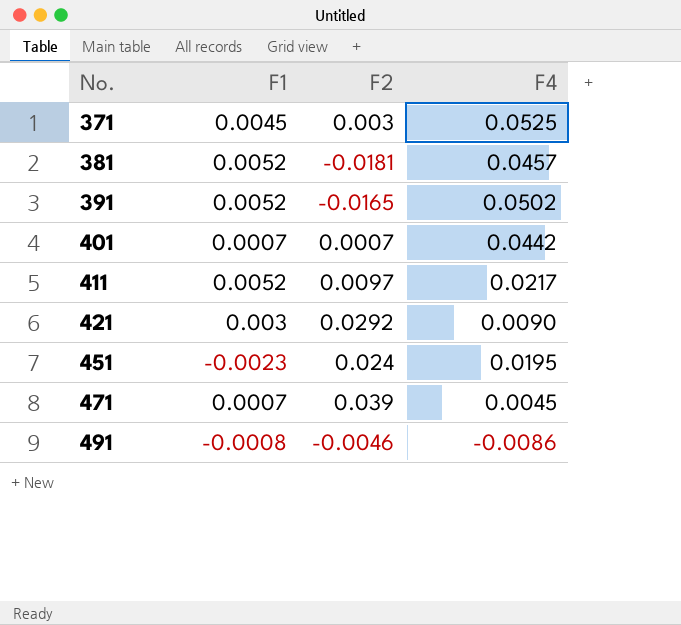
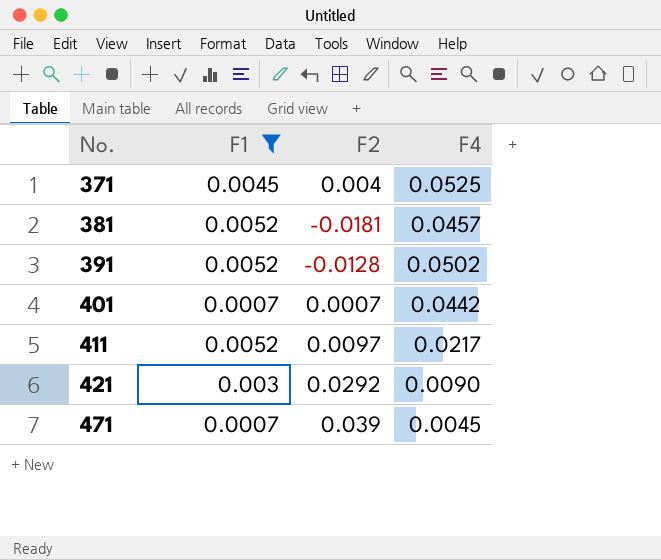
filter: none -> F1 >= 0.0007
371 | F2: 0.003 -> 0.004
391 | F2: -0.0165 -> -0.0128

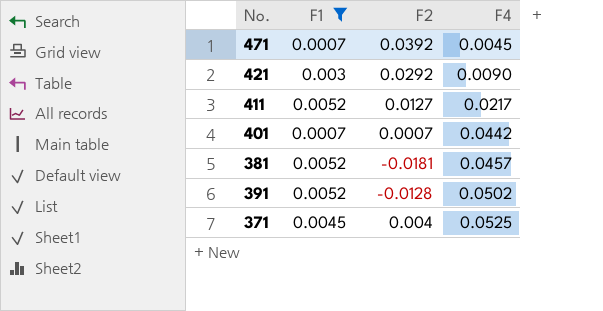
row order: No. ascending -> F4 ascending
471 | F2: 0.039 -> 0.0392
411 | F2: 0.0097 -> 0.0127

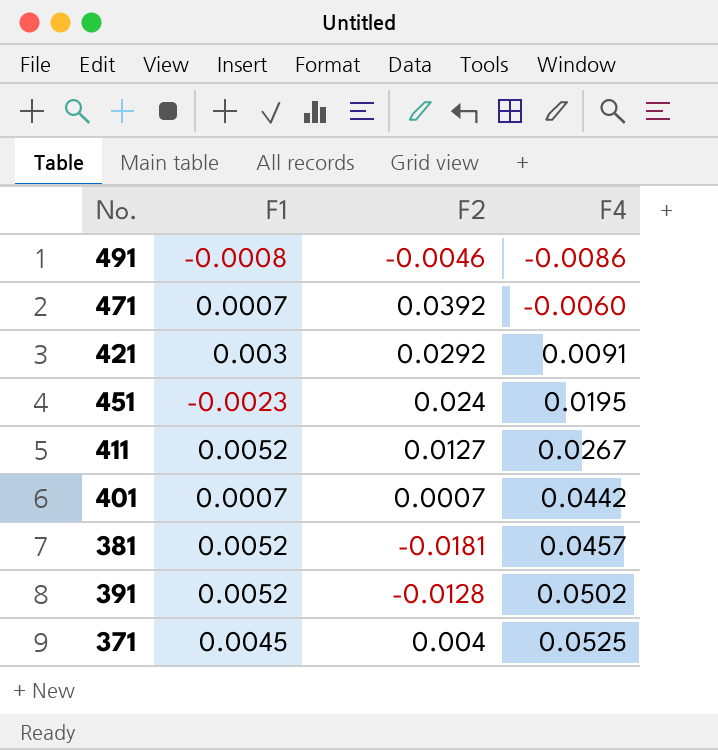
filter: F1 >= 0.0007 -> none
471 | F4: 0.0045 -> -0.0060
421 | F4: 0.0090 -> 0.0091
411 | F4: 0.0217 -> 0.0267

